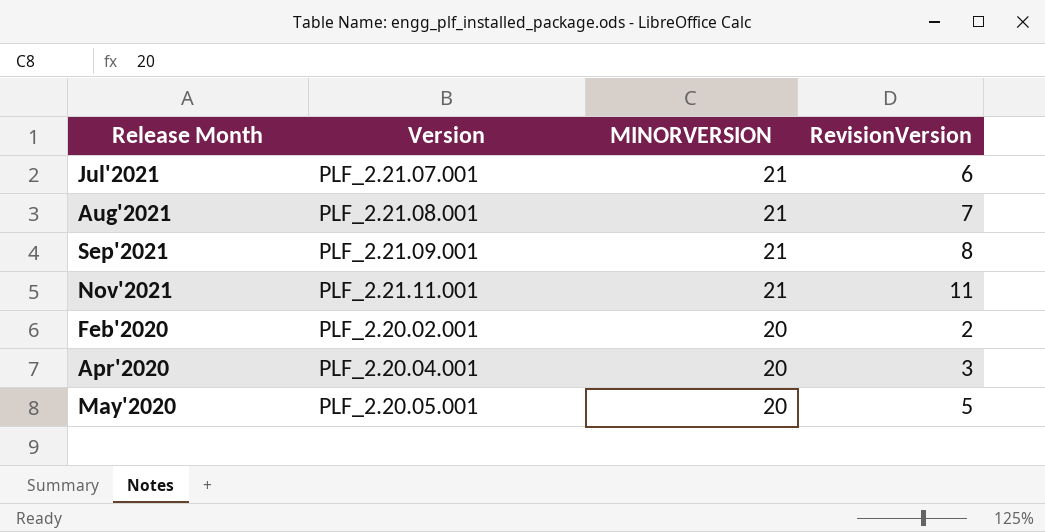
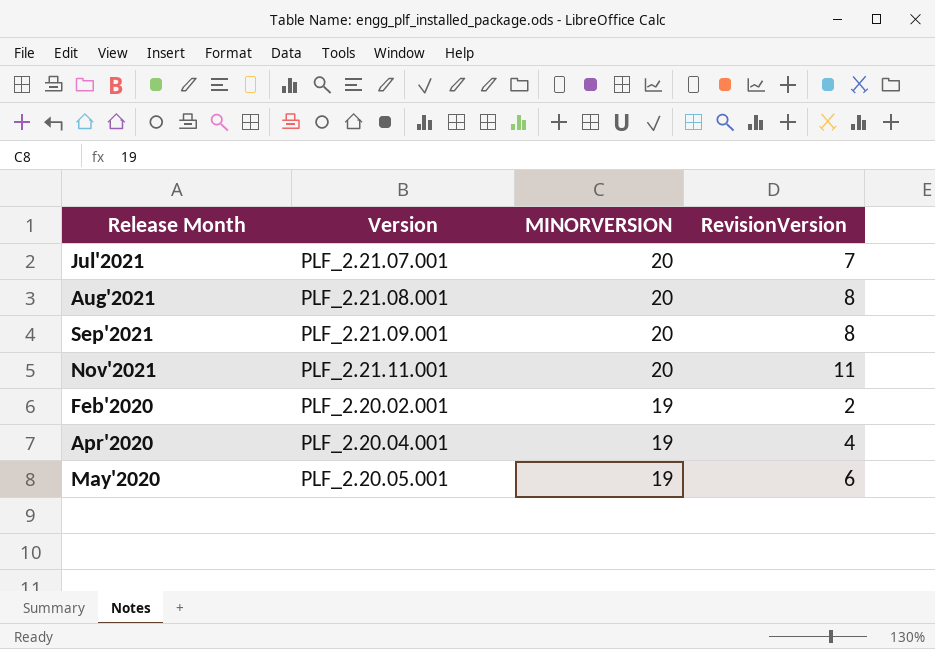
Jul'2021 | MINORVERSION: 21 -> 20
Jul'2021 | RevisionVersion: 6 -> 7
Aug'2021 | MINORVERSION: 21 -> 20
Aug'2021 | RevisionVersion: 7 -> 8
Sep'2021 | MINORVERSION: 21 -> 20
Nov'2021 | MINORVERSION: 21 -> 20
Feb'2020 | MINORVERSION: 20 -> 19
Apr'2020 | MINORVERSION: 20 -> 19
Apr'2020 | RevisionVersion: 3 -> 4
May'2020 | MINORVERSION: 20 -> 19
May'2020 | RevisionVersion: 5 -> 6

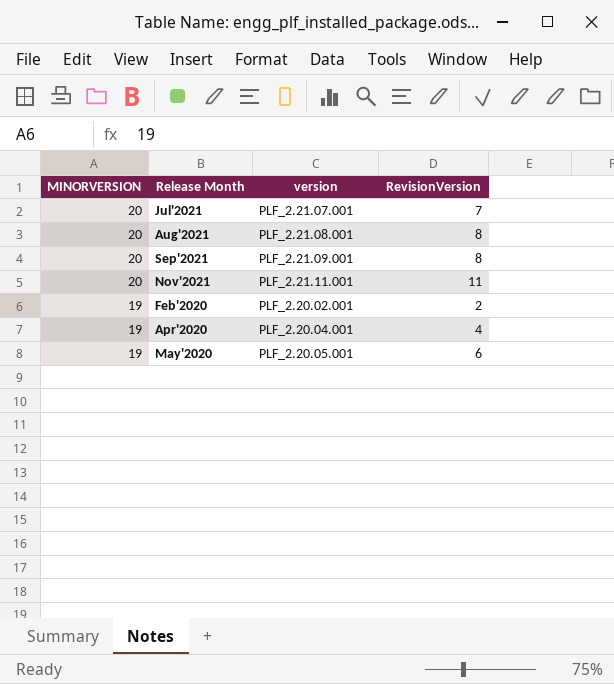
column MINORVERSION | position: 3 -> 1
column name: Version -> version

